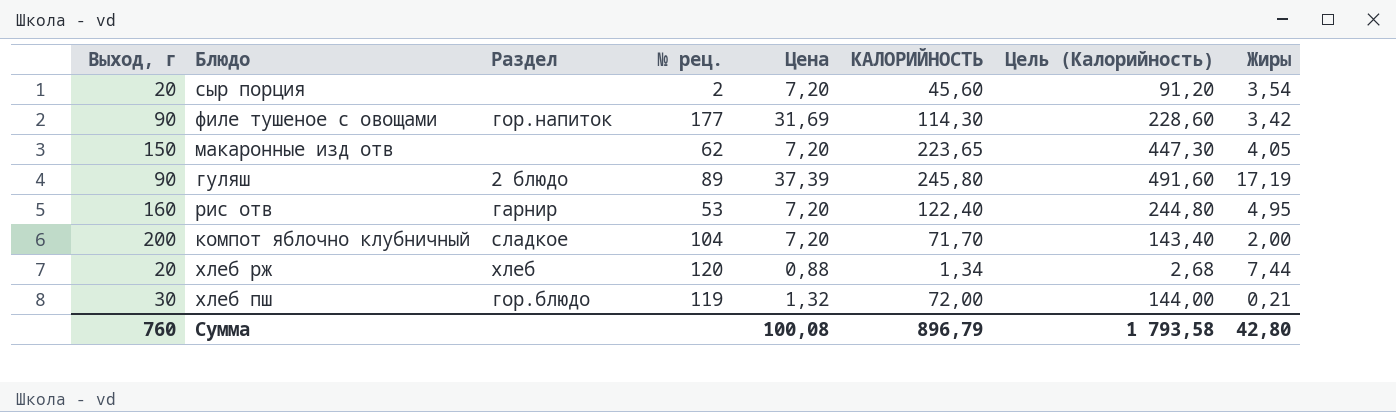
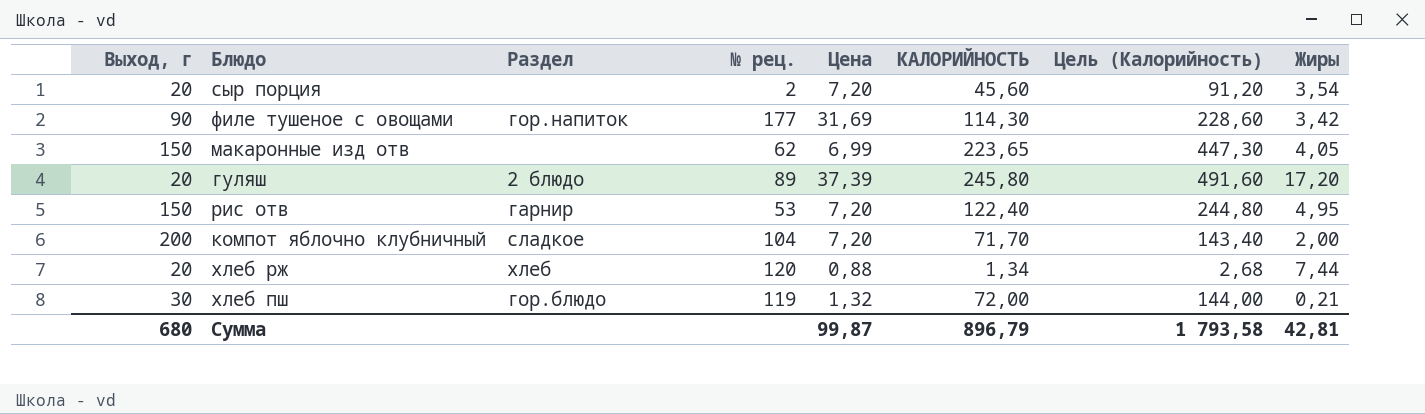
макаронные изд отв | Цена: 7,20 -> 6,99
гуляш | Выход, г: 90 -> 20
гуляш | Жиры: 17,19 -> 17,20
рис отв | Выход, г: 160 -> 150
Сумма | Выход, г: 760 -> 680
Сумма | Цена: 100,08 -> 99,87
Сумма | Жиры: 42,80 -> 42,81

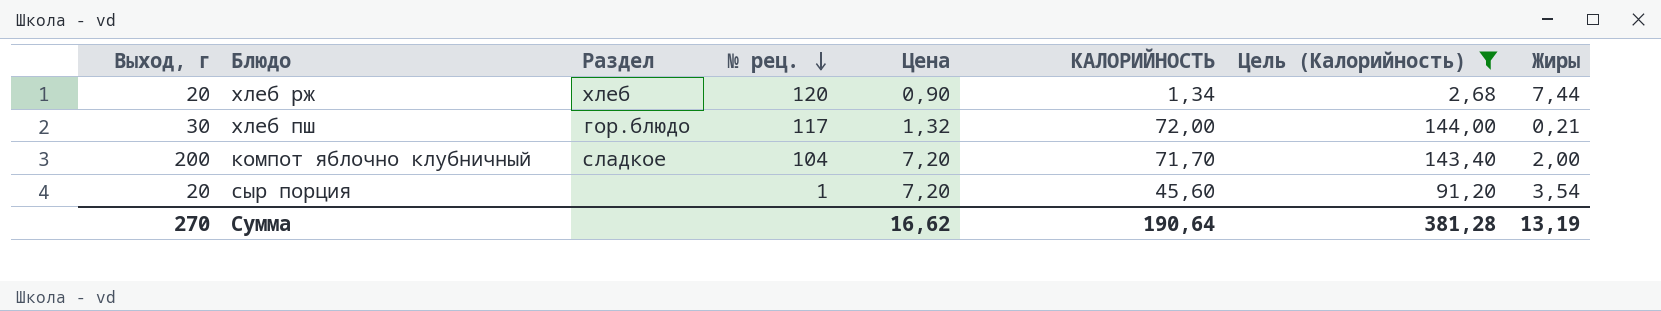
filter: none -> Цель (Калорийность) <= 144,00
row order: none -> № рец. descending
хлеб рж | Цена: 0,88 -> 0,90
хлеб пш | № рец.: 119 -> 117
сыр порция | № рец.: 2 -> 1
Сумма | Выход, г: 680 -> 270
Сумма | Цена: 99,87 -> 16,62
Сумма | КАЛОРИЙНОСТЬ: 896,79 -> 190,64
Сумма | Цель (Калорийность): 1 793,58 -> 381,28
Сумма | Жиры: 42,81 -> 13,19

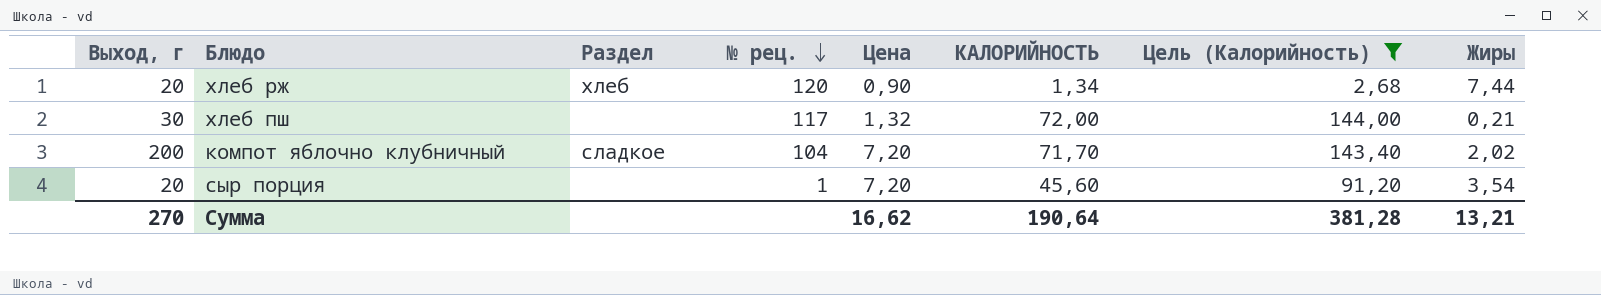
хлеб пш | Раздел: гор.блюдо -> none
компот яблочно клубничный | Жиры: 2,00 -> 2,02
Сумма | Жиры: 13,19 -> 13,21

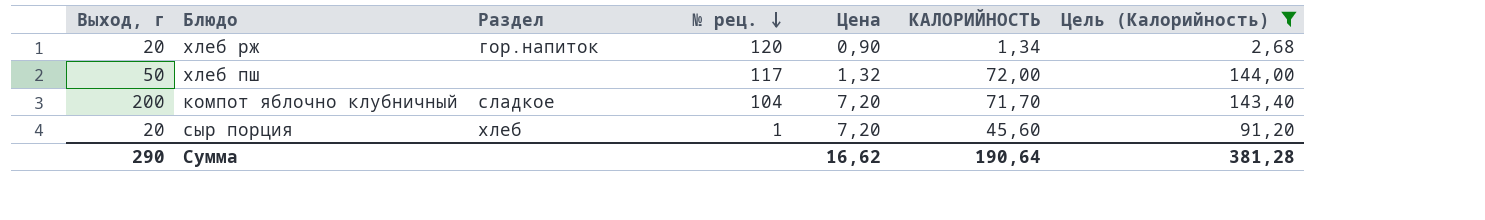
column Жиры | position: 8 -> none
хлеб рж | Раздел: хлеб -> гор.напиток
хлеб пш | Выход, г: 30 -> 50
сыр порция | Раздел: none -> хлеб
Сумма | Выход, г: 270 -> 290

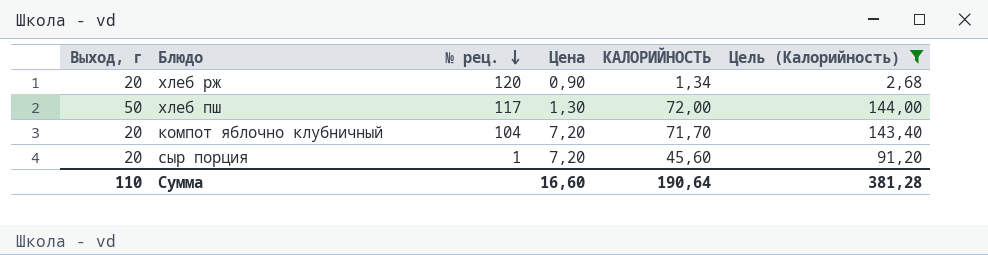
column Раздел | position: 3 -> none
хлеб пш | Цена: 1,32 -> 1,30
компот яблочно клубничный | Выход, г: 200 -> 20
Сумма | Выход, г: 290 -> 110
Сумма | Цена: 16,62 -> 16,60

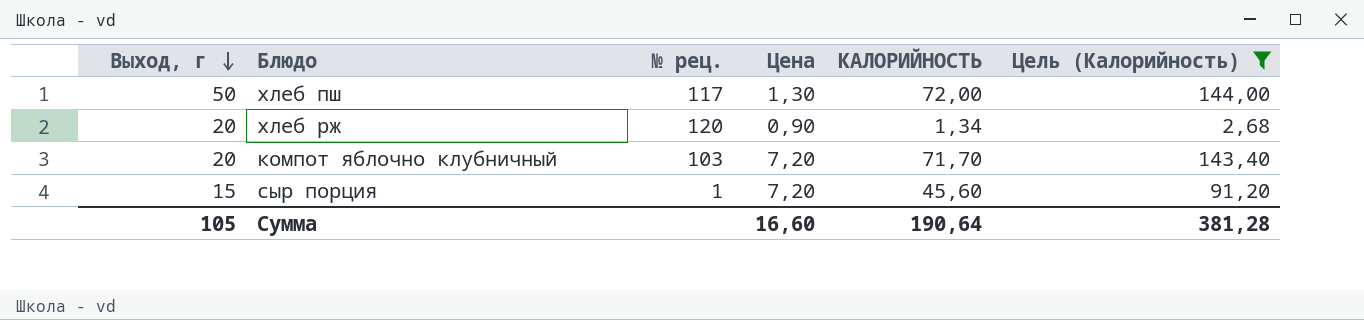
row order: № рец. descending -> Выход, г descending
компот яблочно клубничный | № рец.: 104 -> 103
сыр порция | Выход, г: 20 -> 15
Сумма | Выход, г: 110 -> 105

